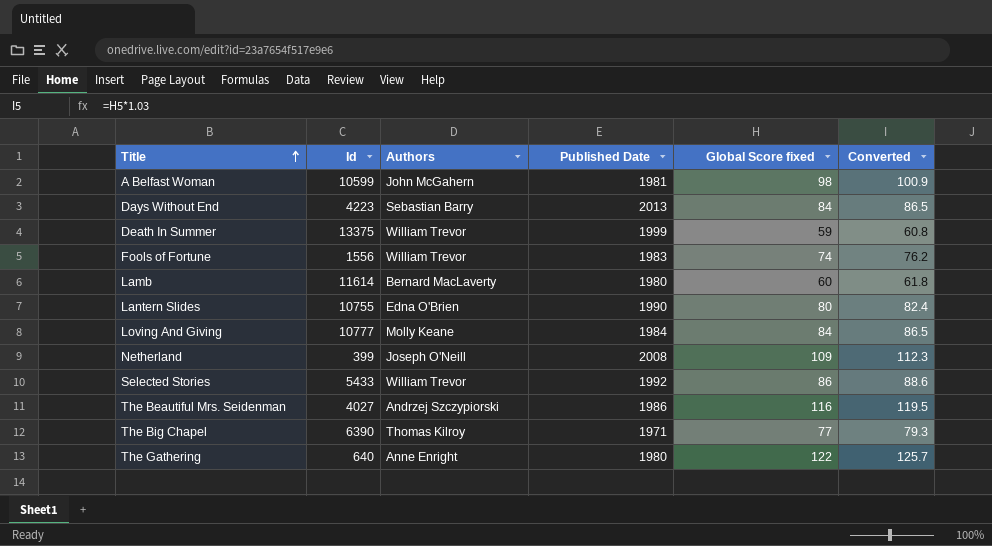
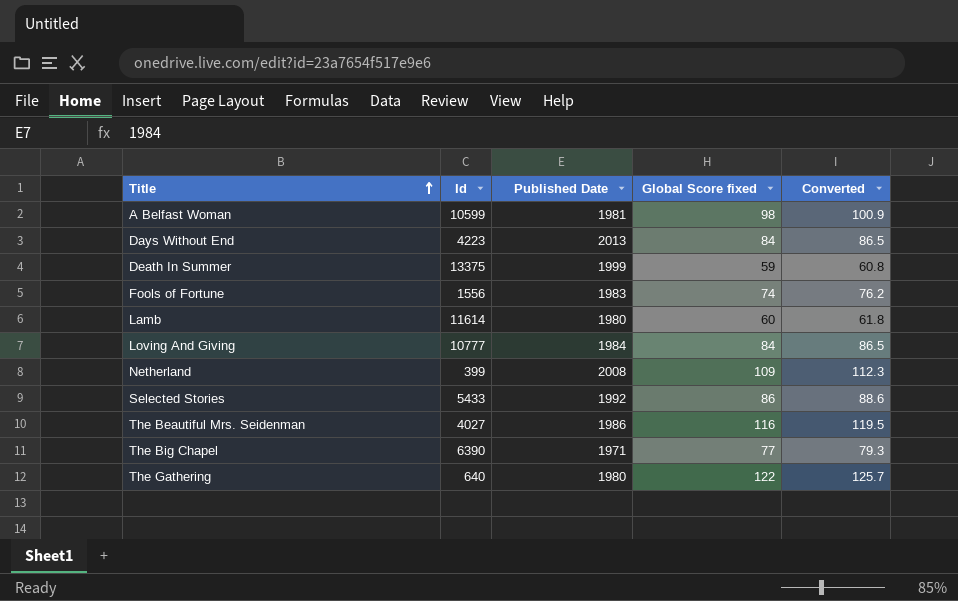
column Authors | position: 3 -> none
row Lantern Slides: 10755 | Edna O'Brien | 1990 | 80 | 82.4 -> none

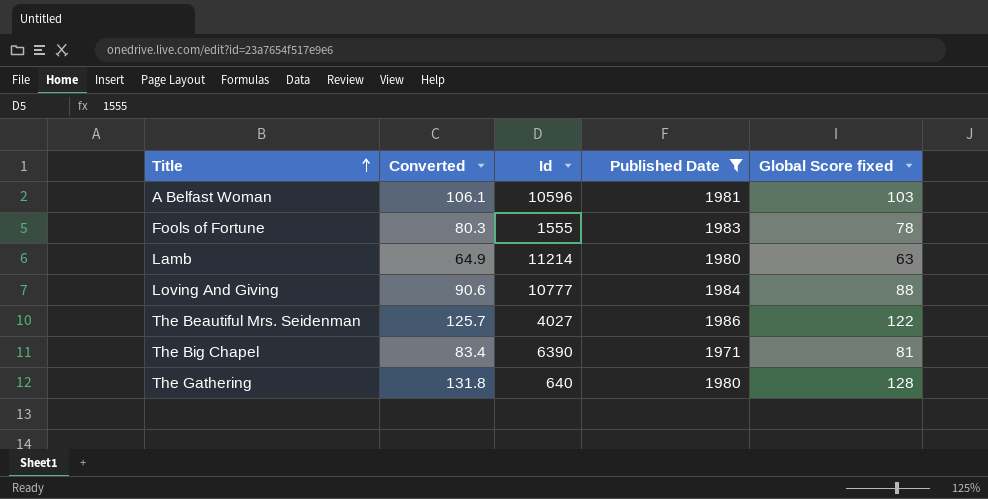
filter: none -> Published Date <= 1986
column Converted | position: 5 -> 2
A Belfast Woman | Converted: 100.9 -> 106.1
A Belfast Woman | Id: 10599 -> 10596
A Belfast Woman | Global Score fixed: 98 -> 103
Fools of Fortune | Converted: 76.2 -> 80.3
Fools of Fortune | Id: 1556 -> 1555
Fools of Fortune | Global Score fixed: 74 -> 78
Lamb | Converted: 61.8 -> 64.9
Lamb | Id: 11614 -> 11214
Lamb | Global Score fixed: 60 -> 63
Loving And Giving | Converted: 86.5 -> 90.6
Loving And Giving | Global Score fixed: 84 -> 88
The Beautiful Mrs. Seidenman | Converted: 119.5 -> 125.7
The Beautiful Mrs. Seidenman | Global Score fixed: 116 -> 122
The Big Chapel | Converted: 79.3 -> 83.4
The Big Chapel | Global Score fixed: 77 -> 81
The Gathering | Converted: 125.7 -> 131.8
The Gathering | Global Score fixed: 122 -> 128

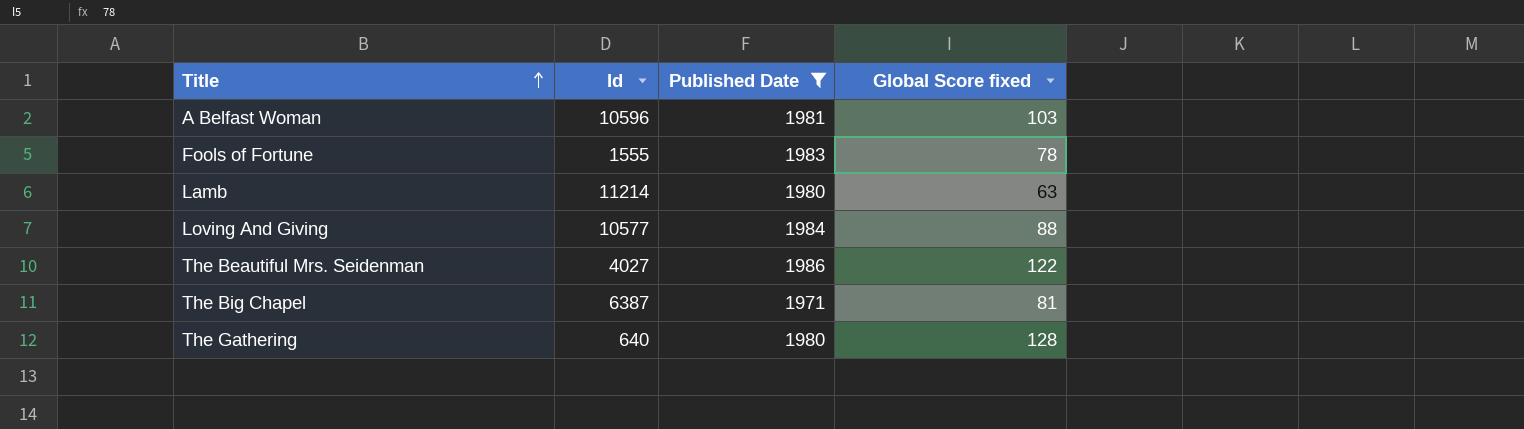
column Converted | formula: [Global Score fixed] * 1.03 -> none
Loving And Giving | Id: 10777 -> 10577
The Big Chapel | Id: 6390 -> 6387

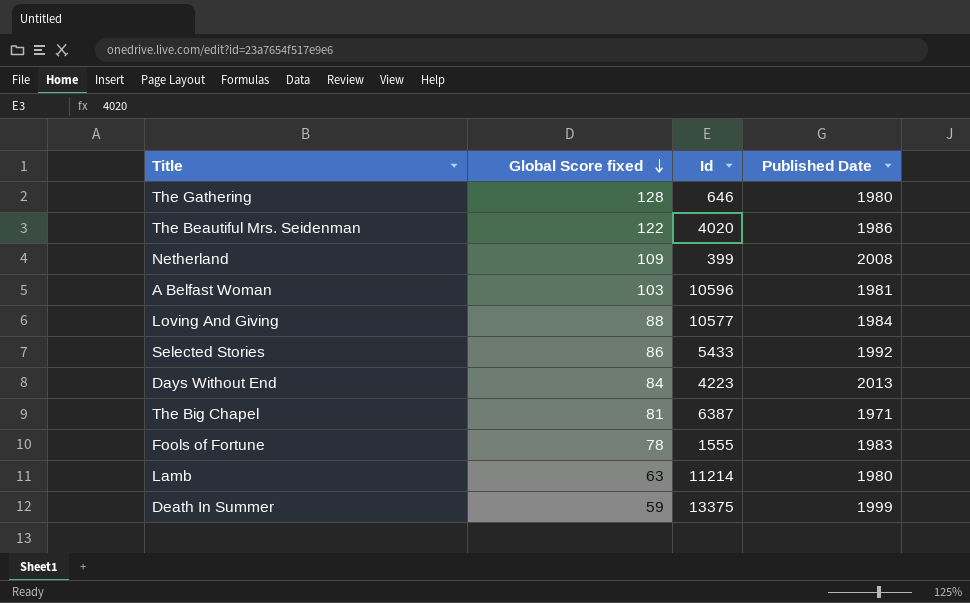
filter: Published Date <= 1986 -> none
row order: Title ascending -> Global Score fixed descending
column Global Score fixed | position: 4 -> 2
The Gathering | Id: 640 -> 646
The Beautiful Mrs. Seidenman | Id: 4027 -> 4020

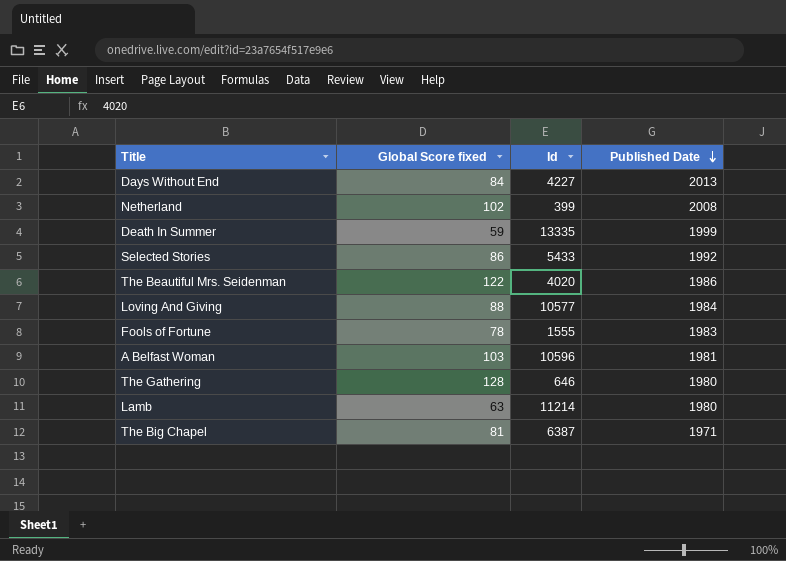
row order: Global Score fixed descending -> Published Date descending
Days Without End | Id: 4223 -> 4227
Netherland | Global Score fixed: 109 -> 102
Death In Summer | Id: 13375 -> 13335

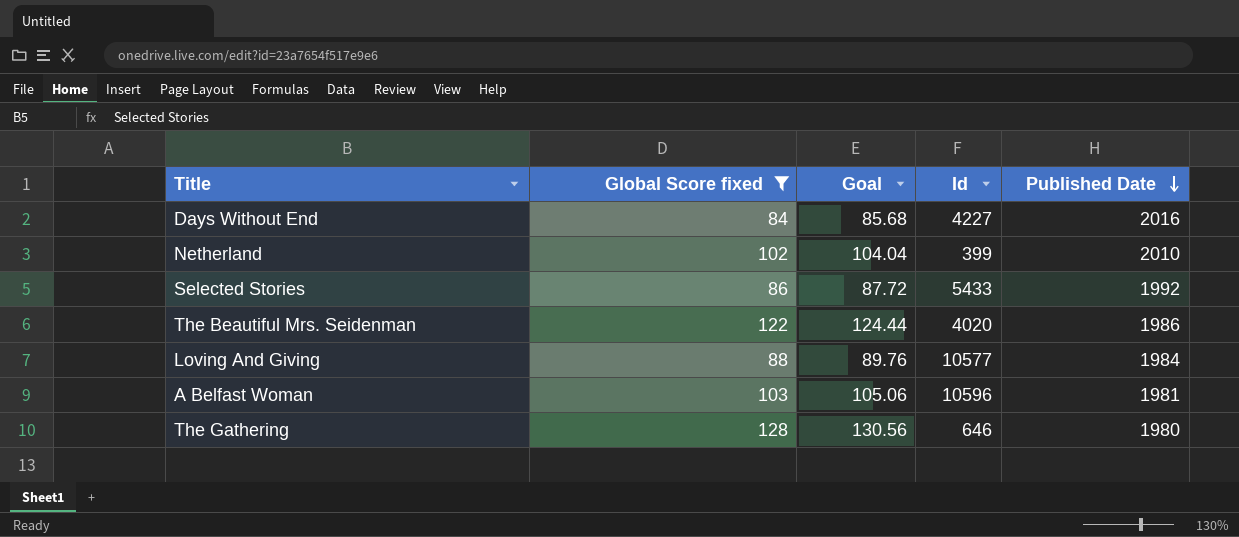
filter: none -> Global Score fixed >= 84
column Goal | formula: none -> [Global Score fixed] * 1.02
Days Without End | Published Date: 2013 -> 2016
Netherland | Published Date: 2008 -> 2010

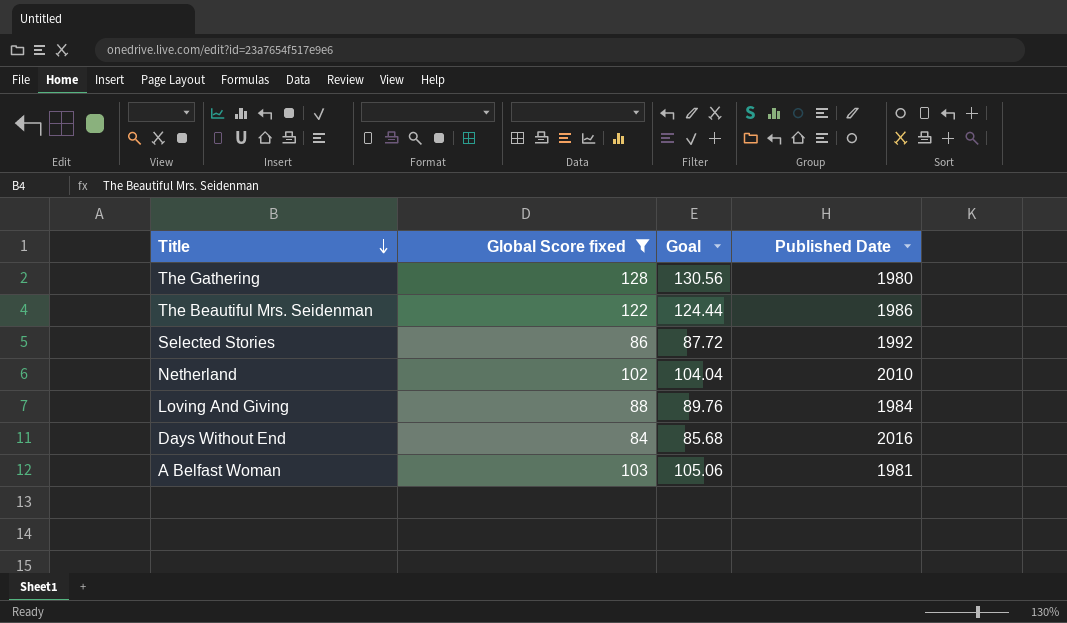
row order: Published Date descending -> Title descending
column Id | position: 4 -> none

